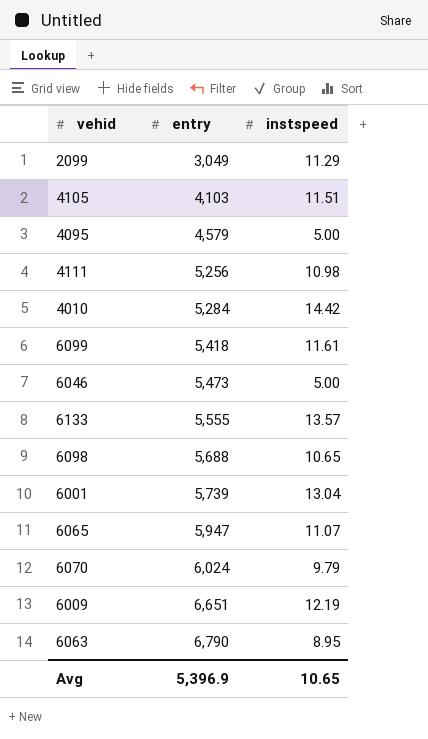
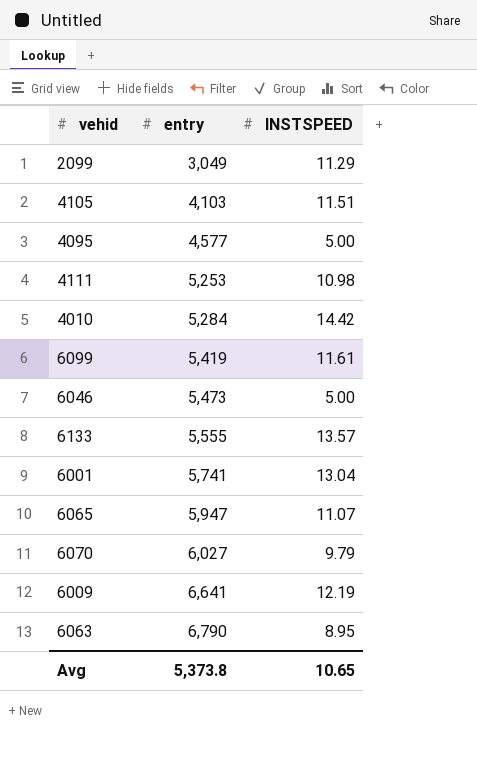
column name: instspeed -> INSTSPEED
row 6098: 5,688 | 10.65 -> none
4095 | entry: 4,579 -> 4,577
4111 | entry: 5,256 -> 5,253
6099 | entry: 5,418 -> 5,419
6001 | entry: 5,739 -> 5,741
6070 | entry: 6,024 -> 6,027
6009 | entry: 6,651 -> 6,641
Avg | entry: 5,396.9 -> 5,373.8

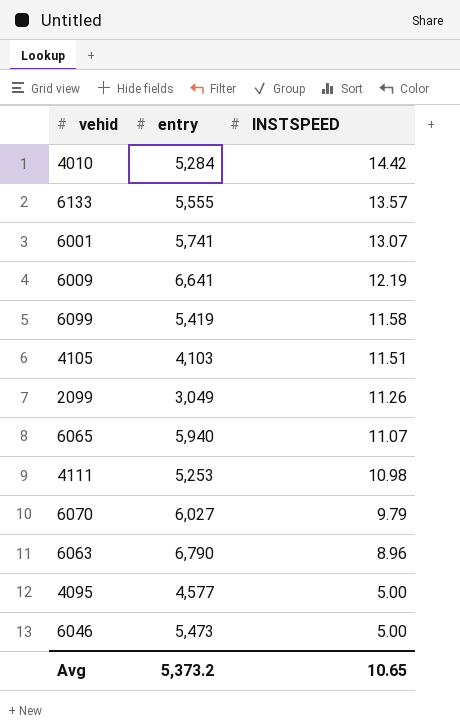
row order: entry ascending -> INSTSPEED descending
6001 | INSTSPEED: 13.04 -> 13.07
6099 | INSTSPEED: 11.61 -> 11.58
2099 | INSTSPEED: 11.29 -> 11.26
6065 | entry: 5,947 -> 5,940
6063 | INSTSPEED: 8.95 -> 8.96
Avg | entry: 5,373.8 -> 5,373.2

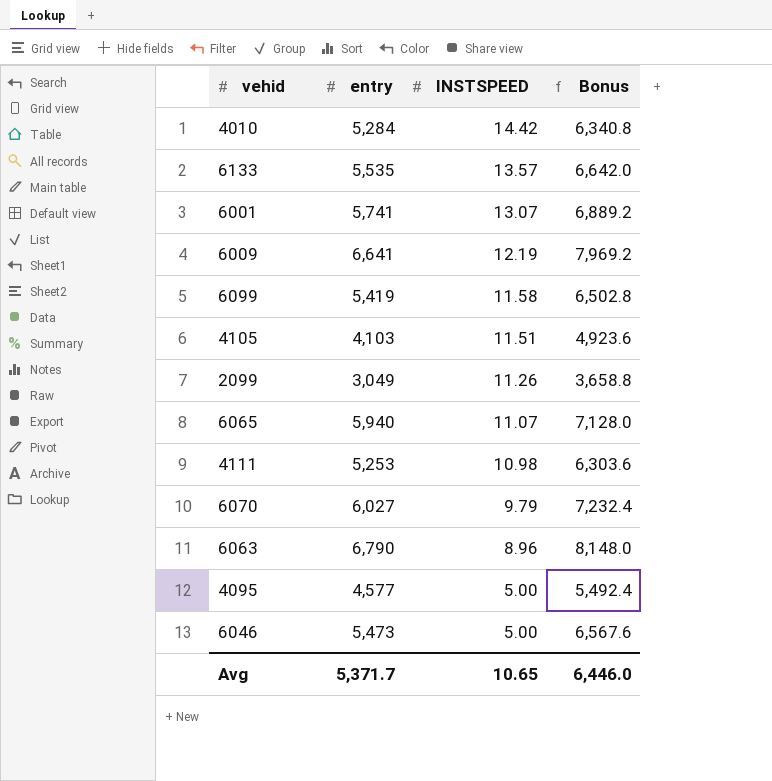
column Bonus | formula: none -> [entry] * 1.2
6133 | entry: 5,555 -> 5,535
Avg | entry: 5,373.2 -> 5,371.7

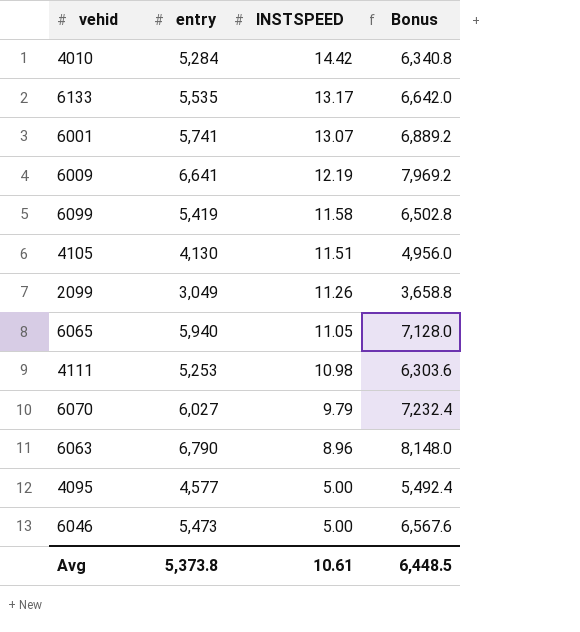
6133 | INSTSPEED: 13.57 -> 13.17
4105 | entry: 4,103 -> 4,130
4105 | Bonus: 4,923.6 -> 4,956.0
6065 | INSTSPEED: 11.07 -> 11.05
Avg | entry: 5,371.7 -> 5,373.8
Avg | INSTSPEED: 10.65 -> 10.61
Avg | Bonus: 6,446.0 -> 6,448.5

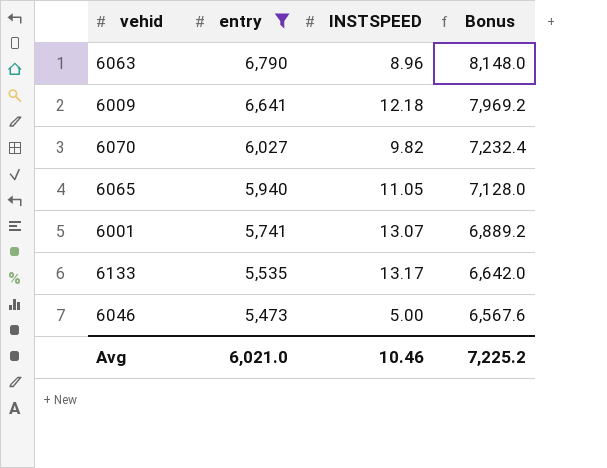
filter: none -> entry >= 5,473
row order: INSTSPEED descending -> entry descending
6009 | INSTSPEED: 12.19 -> 12.18
6070 | INSTSPEED: 9.79 -> 9.82
Avg | entry: 5,373.8 -> 6,021.0
Avg | INSTSPEED: 10.61 -> 10.46
Avg | Bonus: 6,448.5 -> 7,225.2

